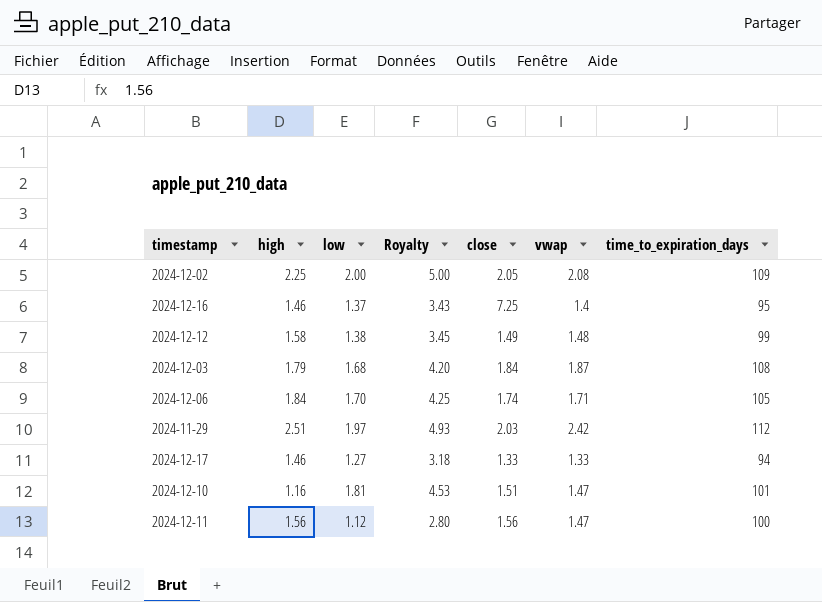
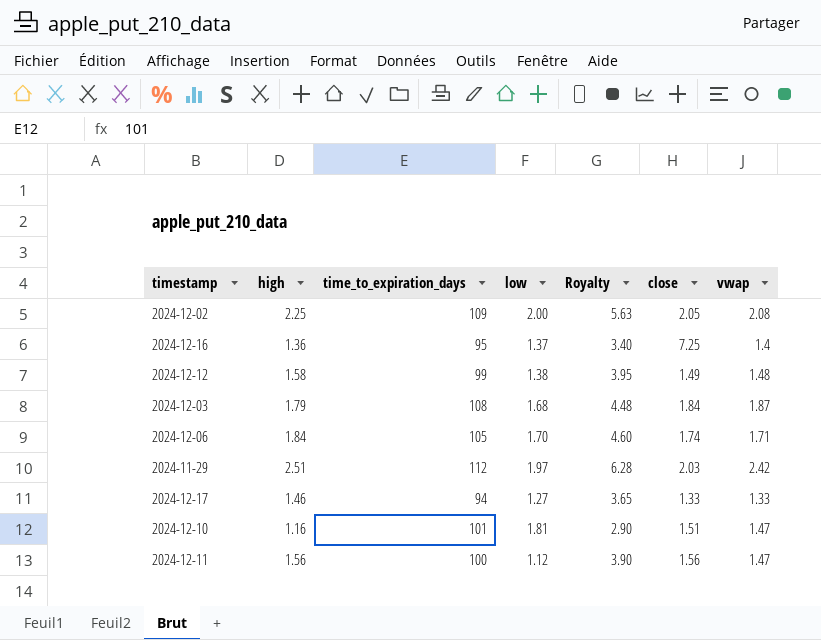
column time_to_expiration_days | position: 7 -> 3
column Royalty | formula: [low] * 2.5 -> [high] * 2.5
2024-12-16 | high: 1.46 -> 1.36

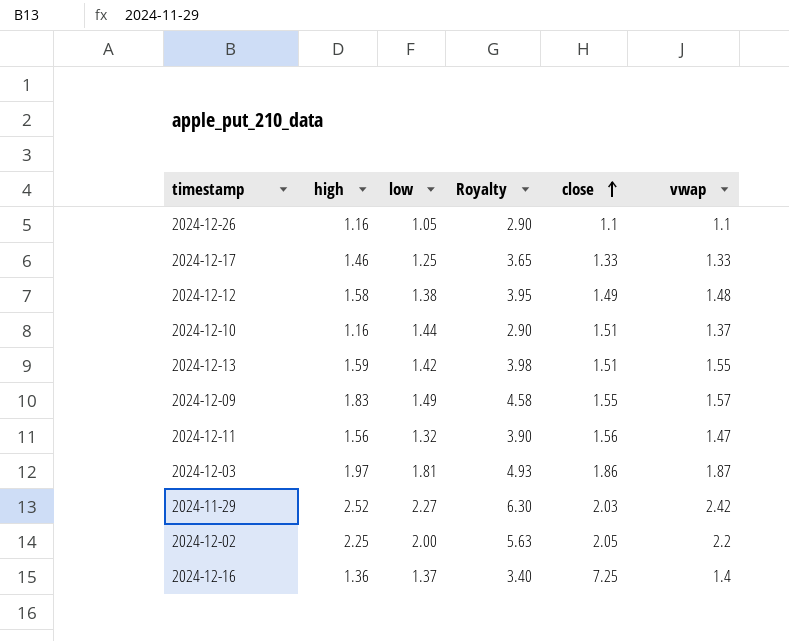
row order: none -> close ascending
column time_to_expiration_days | position: 3 -> none
row 2024-12-06: 1.84 | 105 | 1.70 | 4.60 | 1.74 | 1.71 -> none
row 2024-12-26: none -> 1.16 | 1.05 | 2.90 | 1.1 | 1.1
2024-12-17 | low: 1.27 -> 1.25
2024-12-10 | low: 1.81 -> 1.44
2024-12-10 | vwap: 1.47 -> 1.37
row 2024-12-13: none -> 1.59 | 1.42 | 3.98 | 1.51 | 1.55
row 2024-12-09: none -> 1.83 | 1.49 | 4.58 | 1.55 | 1.57
2024-12-11 | low: 1.12 -> 1.32
2024-12-03 | high: 1.79 -> 1.97
2024-12-03 | low: 1.68 -> 1.81
2024-12-03 | Royalty: 4.48 -> 4.93
2024-12-03 | close: 1.84 -> 1.86
2024-11-29 | high: 2.51 -> 2.52
2024-11-29 | low: 1.97 -> 2.27
2024-11-29 | Royalty: 6.28 -> 6.30
2024-12-02 | vwap: 2.08 -> 2.2

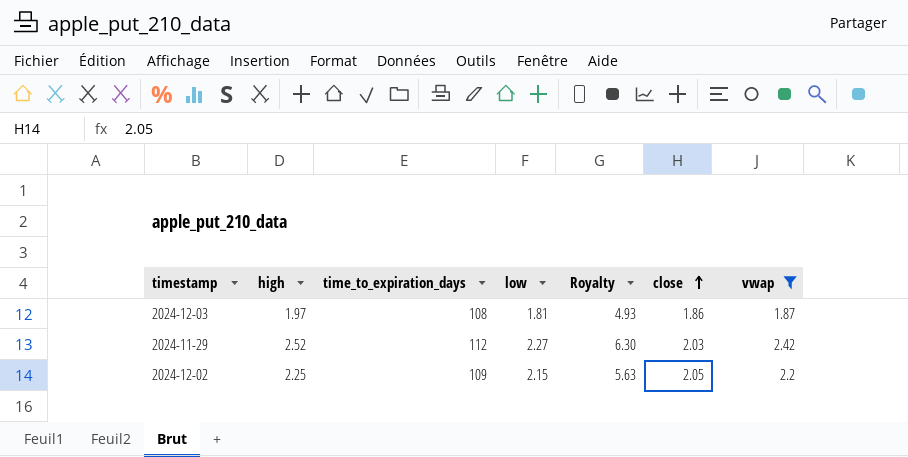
filter: none -> vwap >= 1.87
column time_to_expiration_days | position: none -> 3
2024-12-02 | low: 2.00 -> 2.15

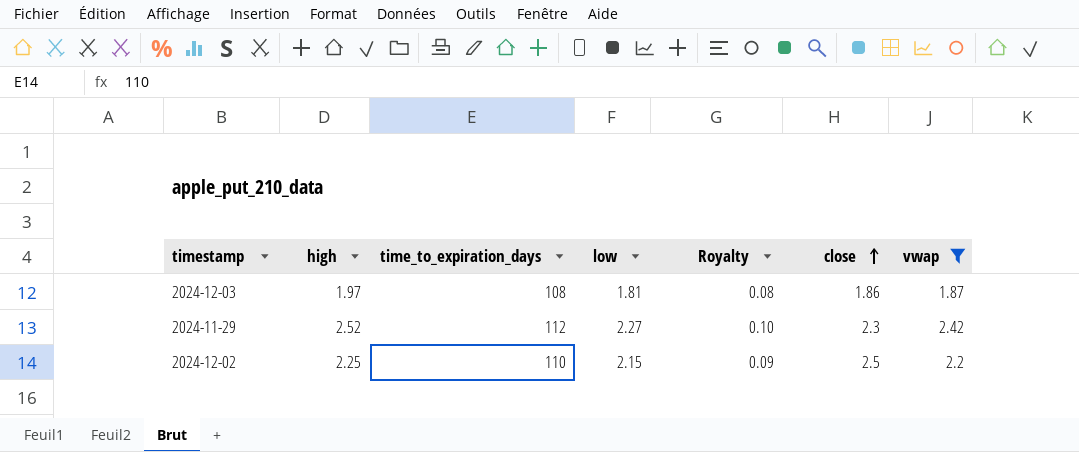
column Royalty | formula: [high] * 2.5 -> [high] * 0.04
2024-11-29 | close: 2.03 -> 2.3
2024-12-02 | time_to_expiration_days: 109 -> 110
2024-12-02 | close: 2.05 -> 2.5

